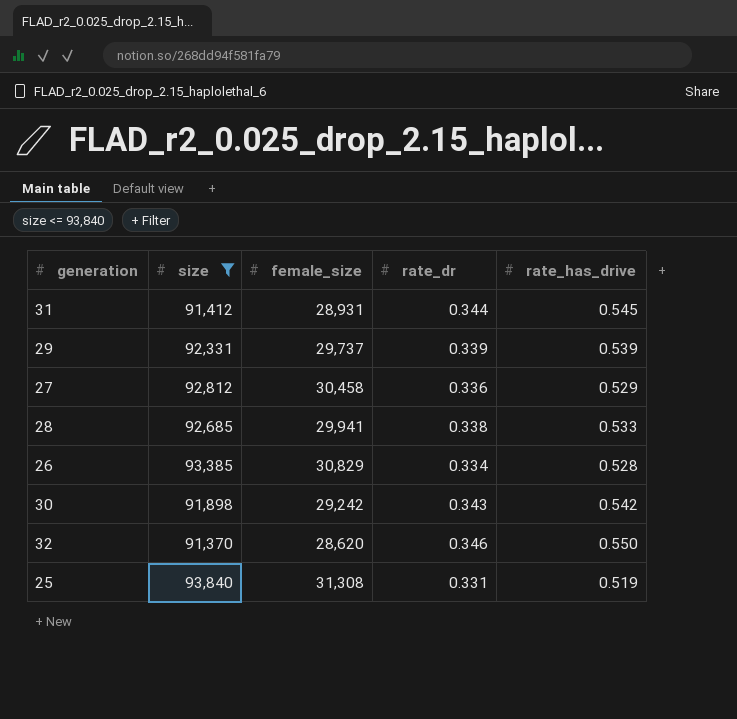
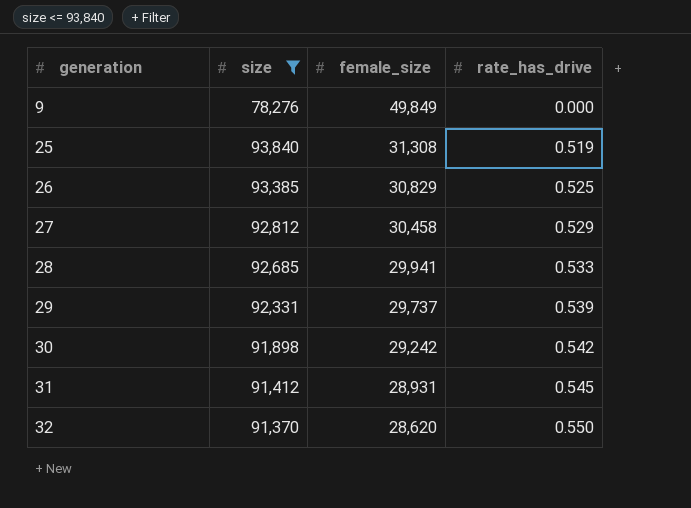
row order: none -> generation ascending
column rate_dr | position: 4 -> none
row 9: none -> 78,276 | 49,849 | 0.000
26 | rate_has_drive: 0.528 -> 0.525

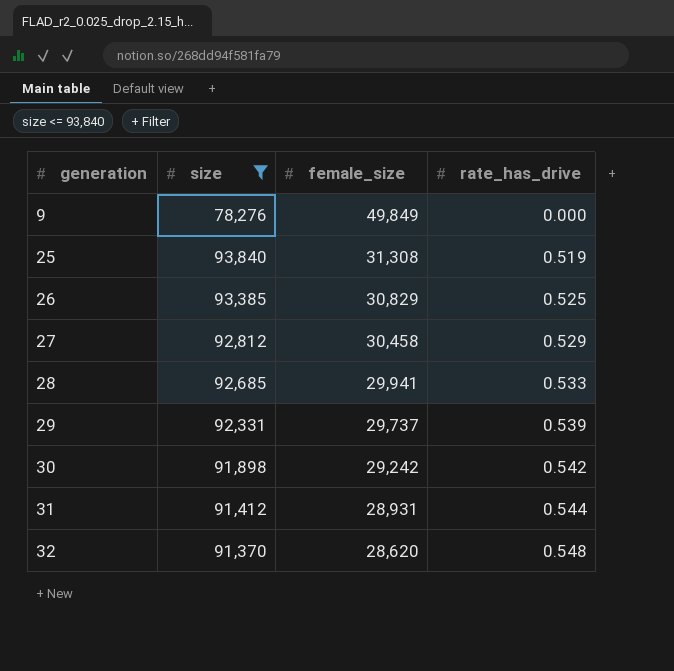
31 | rate_has_drive: 0.545 -> 0.544
32 | rate_has_drive: 0.550 -> 0.548

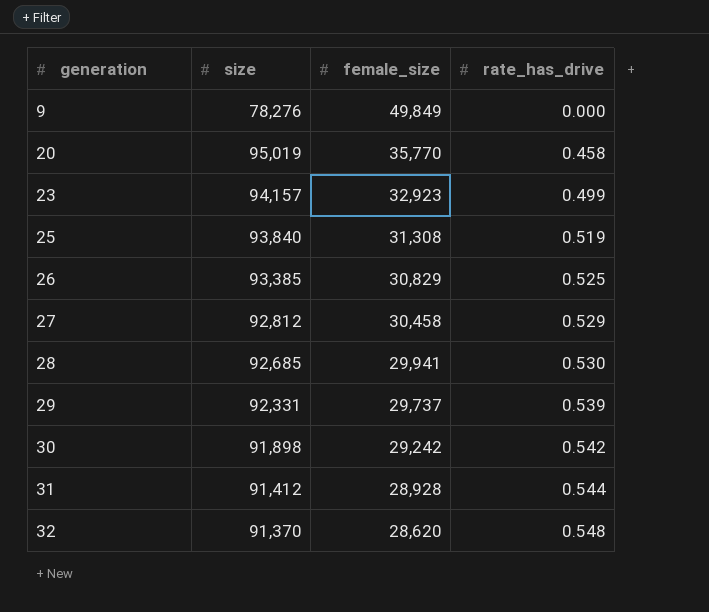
filter: size <= 93,840 -> none
28 | rate_has_drive: 0.533 -> 0.530
31 | female_size: 28,931 -> 28,928

